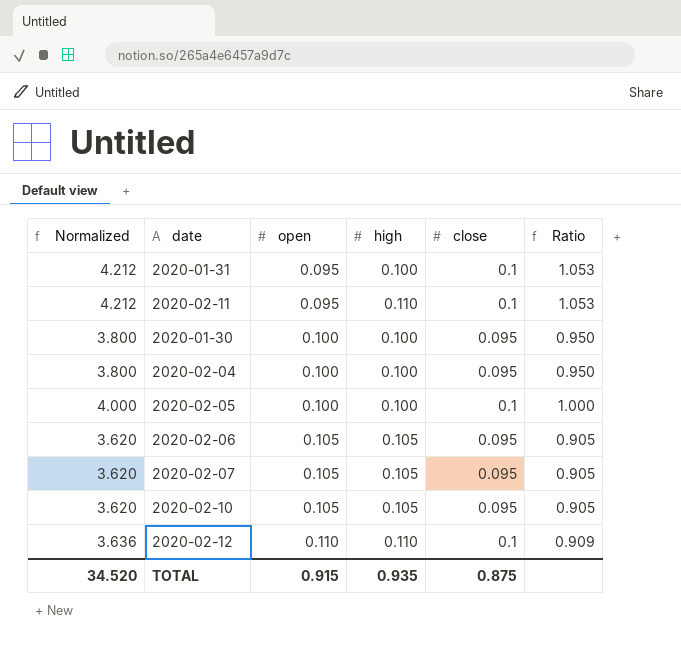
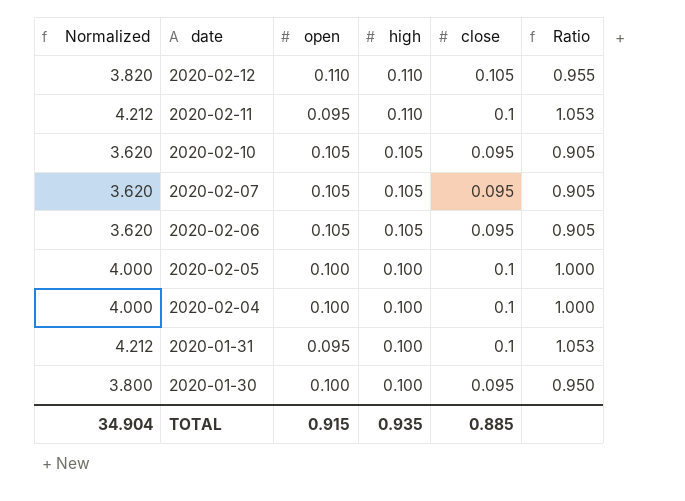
row order: open ascending -> date descending
2020-02-12 | Normalized: 3.636 -> 3.820
2020-02-12 | close: 0.1 -> 0.105
2020-02-12 | Ratio: 0.909 -> 0.955
2020-02-04 | Normalized: 3.800 -> 4.000
2020-02-04 | close: 0.095 -> 0.1
2020-02-04 | Ratio: 0.950 -> 1.000
TOTAL | Normalized: 34.520 -> 34.904
TOTAL | close: 0.875 -> 0.885

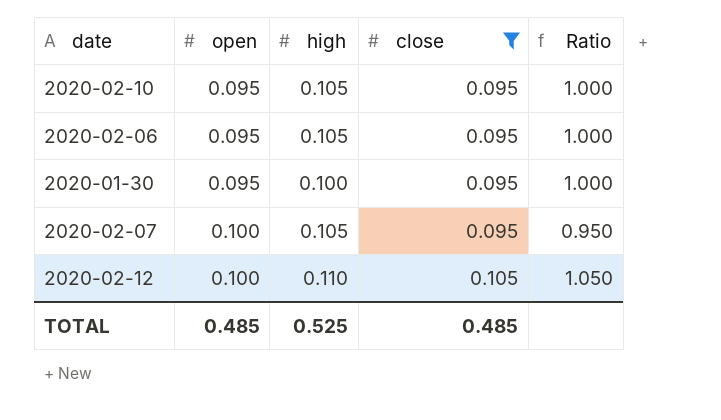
filter: none -> close != 0.1
row order: date descending -> open ascending
column Normalized | formula: [Ratio] * 4 -> none
2020-02-10 | open: 0.105 -> 0.095
2020-02-10 | Ratio: 0.905 -> 1.000
2020-02-06 | open: 0.105 -> 0.095
2020-02-06 | Ratio: 0.905 -> 1.000
2020-01-30 | open: 0.100 -> 0.095
2020-01-30 | Ratio: 0.950 -> 1.000
2020-02-07 | open: 0.105 -> 0.100
2020-02-07 | Ratio: 0.905 -> 0.950
2020-02-12 | open: 0.110 -> 0.100
2020-02-12 | Ratio: 0.955 -> 1.050
TOTAL | open: 0.915 -> 0.485
TOTAL | high: 0.935 -> 0.525
TOTAL | close: 0.885 -> 0.485

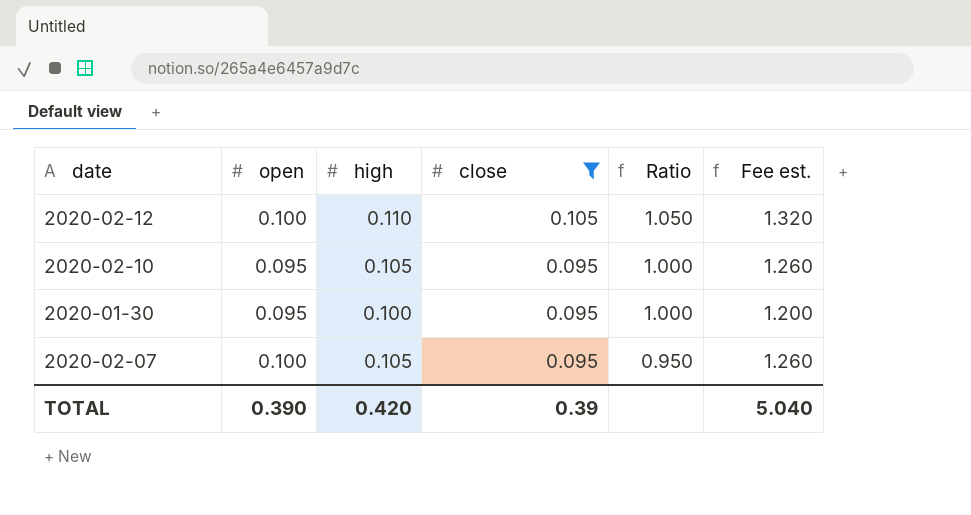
row order: open ascending -> close descending
column Fee est. | formula: none -> [high] * 12
row 2020-02-06: 0.095 | 0.105 | 0.095 | 1.000 -> none
TOTAL | open: 0.485 -> 0.390
TOTAL | high: 0.525 -> 0.420
TOTAL | close: 0.485 -> 0.39

